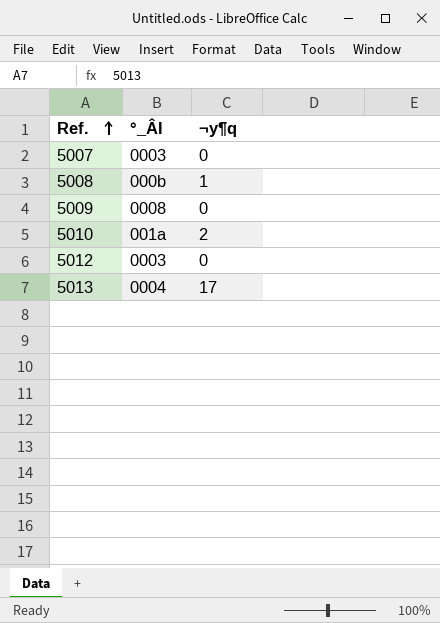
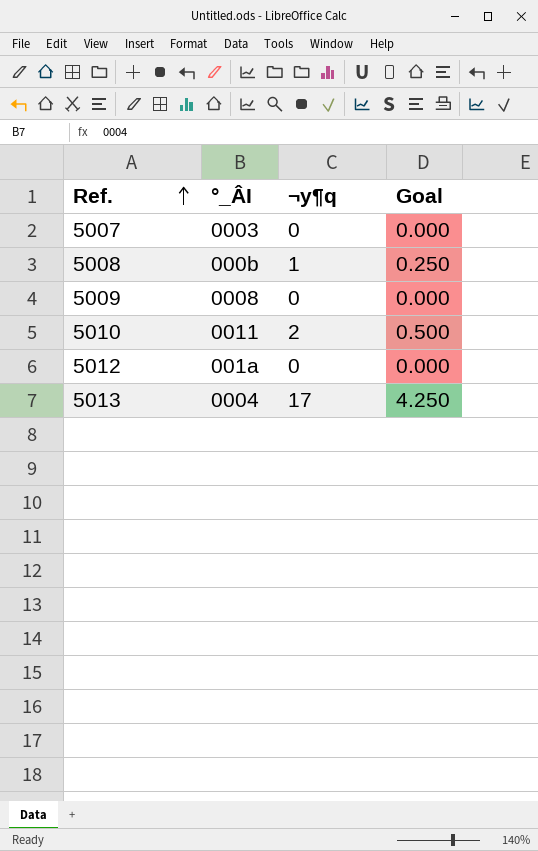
column Goal | formula: none -> [¬y¶q] * 0.25
5010 | °_ÂI: 001a -> 0011
5012 | °_ÂI: 0003 -> 001a

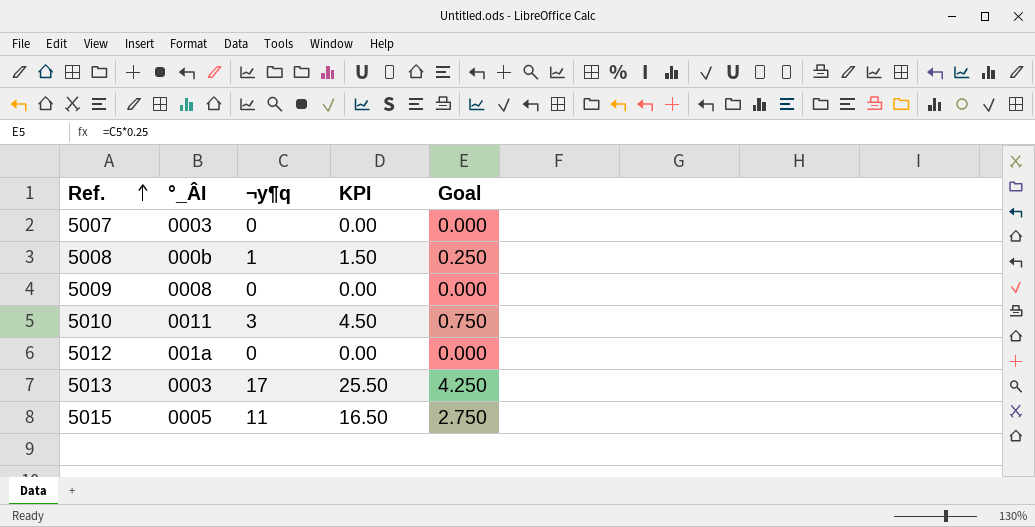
column KPI | formula: none -> [¬y¶q] * 1.5
5010 | ¬y¶q: 2 -> 3
5010 | Goal: 0.500 -> 0.750
5013 | °_ÂI: 0004 -> 0003
row 5015: none -> 0005 | 11 | 16.50 | 2.750

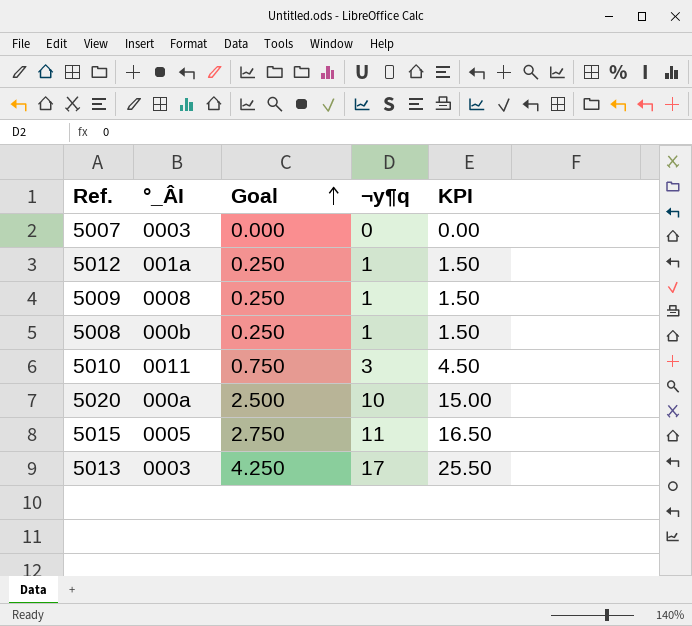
row order: Ref. ascending -> Goal ascending
column Goal | position: 5 -> 3
5012 | Goal: 0.000 -> 0.250
5012 | ¬y¶q: 0 -> 1
5012 | KPI: 0.00 -> 1.50
5009 | Goal: 0.000 -> 0.250
5009 | ¬y¶q: 0 -> 1
5009 | KPI: 0.00 -> 1.50
row 5020: none -> 000a | 2.500 | 10 | 15.00

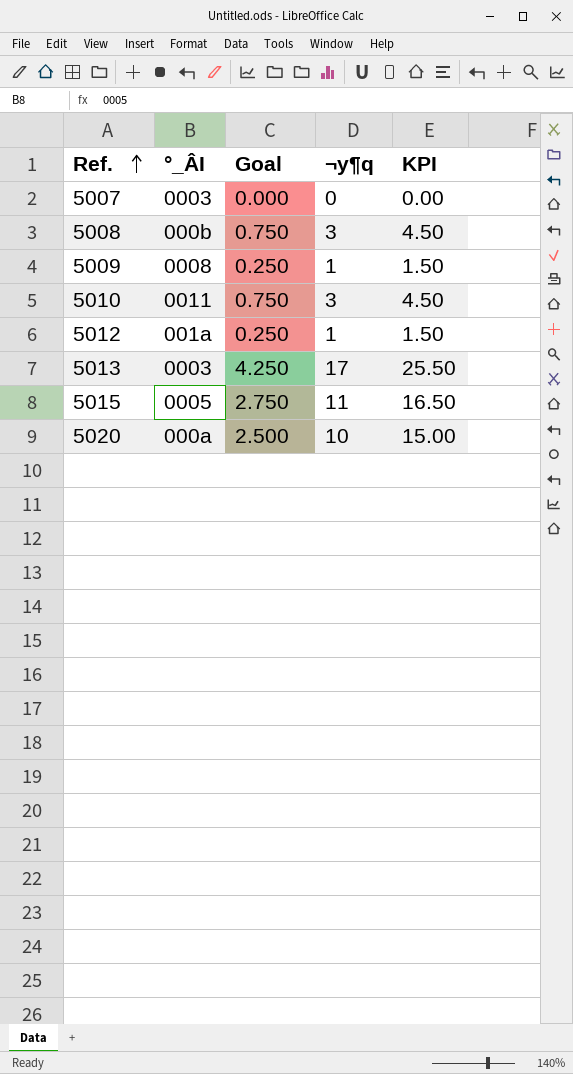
row order: Goal ascending -> Ref. ascending
5008 | Goal: 0.250 -> 0.750
5008 | ¬y¶q: 1 -> 3
5008 | KPI: 1.50 -> 4.50

